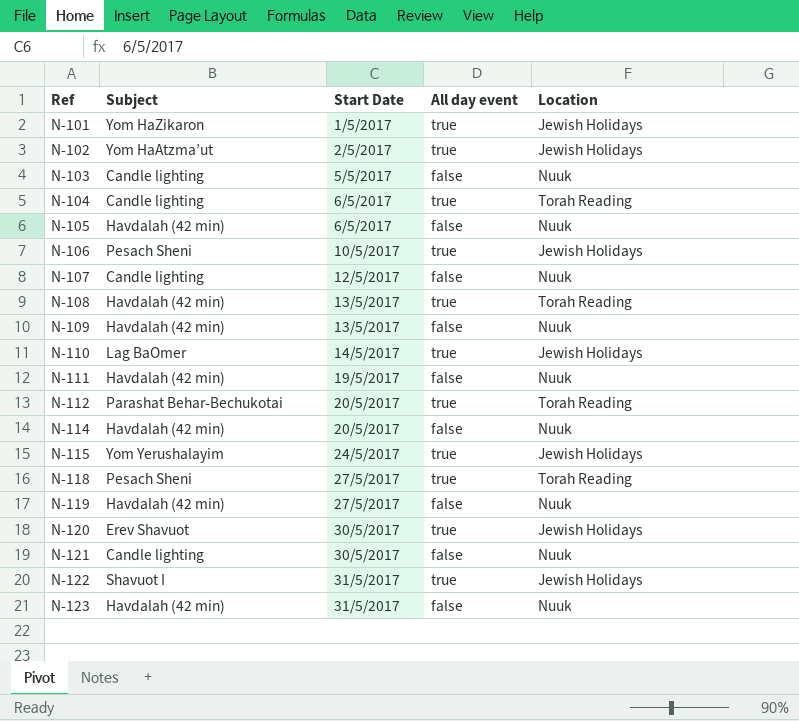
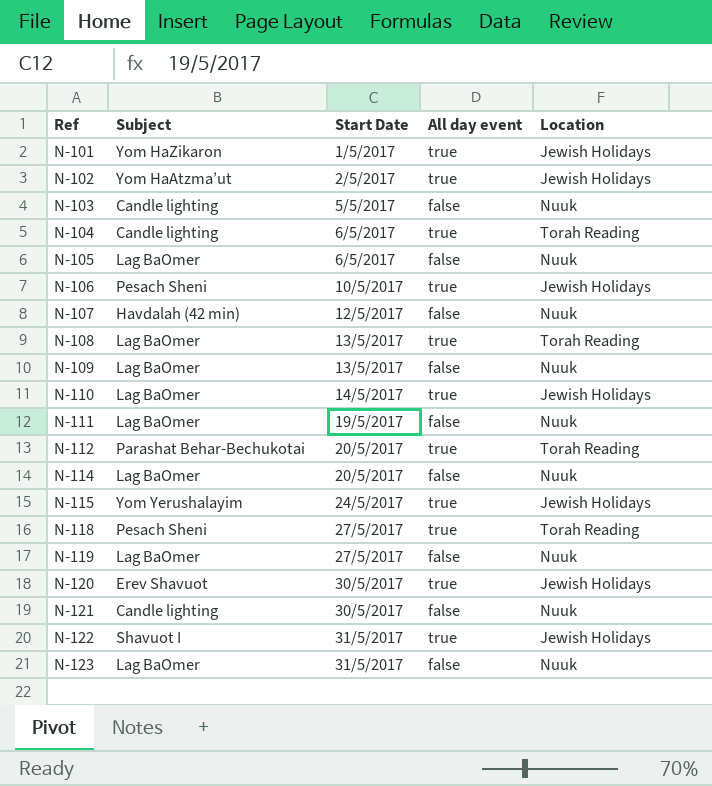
N-105 | Subject: Havdalah (42 min) -> Lag BaOmer
N-107 | Subject: Candle lighting -> Havdalah (42 min)
N-108 | Subject: Havdalah (42 min) -> Lag BaOmer
N-109 | Subject: Havdalah (42 min) -> Lag BaOmer
N-111 | Subject: Havdalah (42 min) -> Lag BaOmer
N-114 | Subject: Havdalah (42 min) -> Lag BaOmer
N-119 | Subject: Havdalah (42 min) -> Lag BaOmer
N-123 | Subject: Havdalah (42 min) -> Lag BaOmer

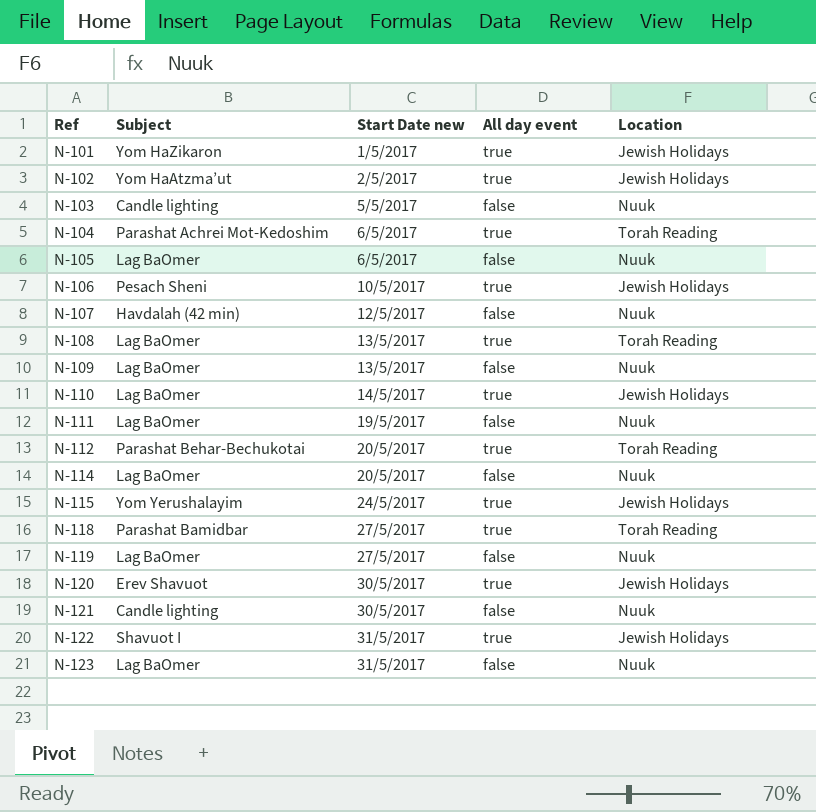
column name: Start Date -> Start Date new
N-104 | Subject: Candle lighting -> Parashat Achrei Mot-Kedoshim
N-118 | Subject: Pesach Sheni -> Parashat Bamidbar

